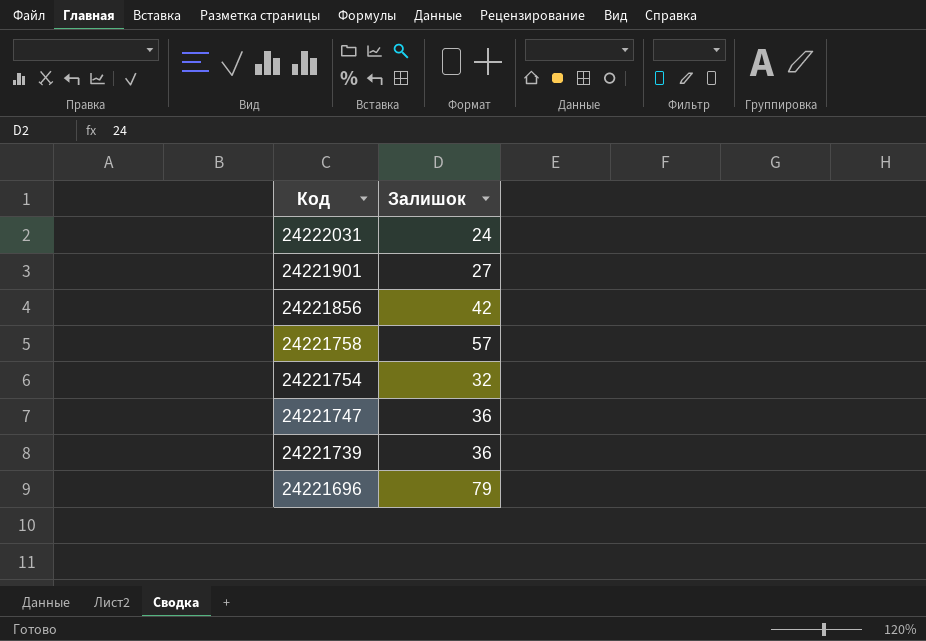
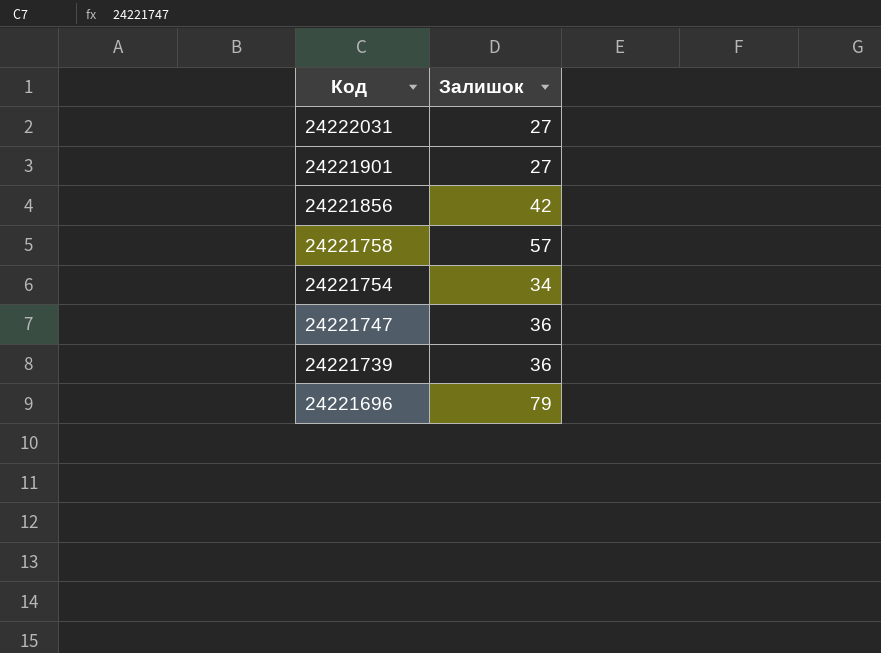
24222031 | Залишок: 24 -> 27
24221754 | Залишок: 32 -> 34

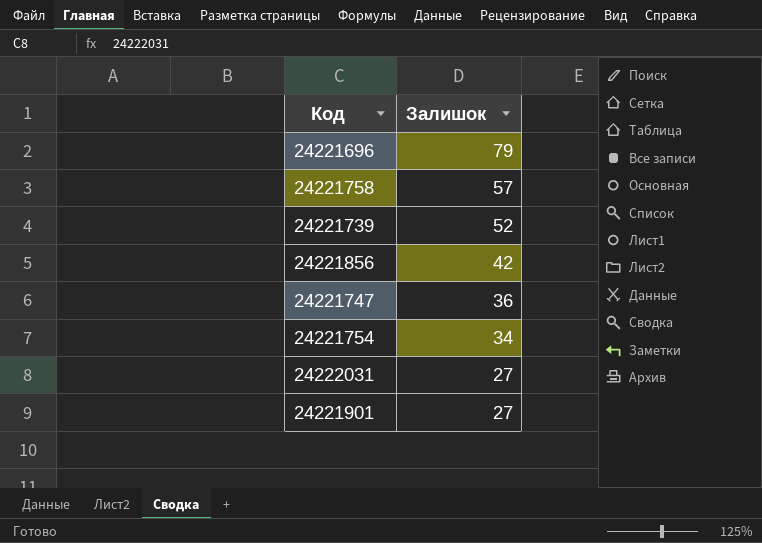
row order: Код descending -> Залишок descending
24221739 | Залишок: 36 -> 52

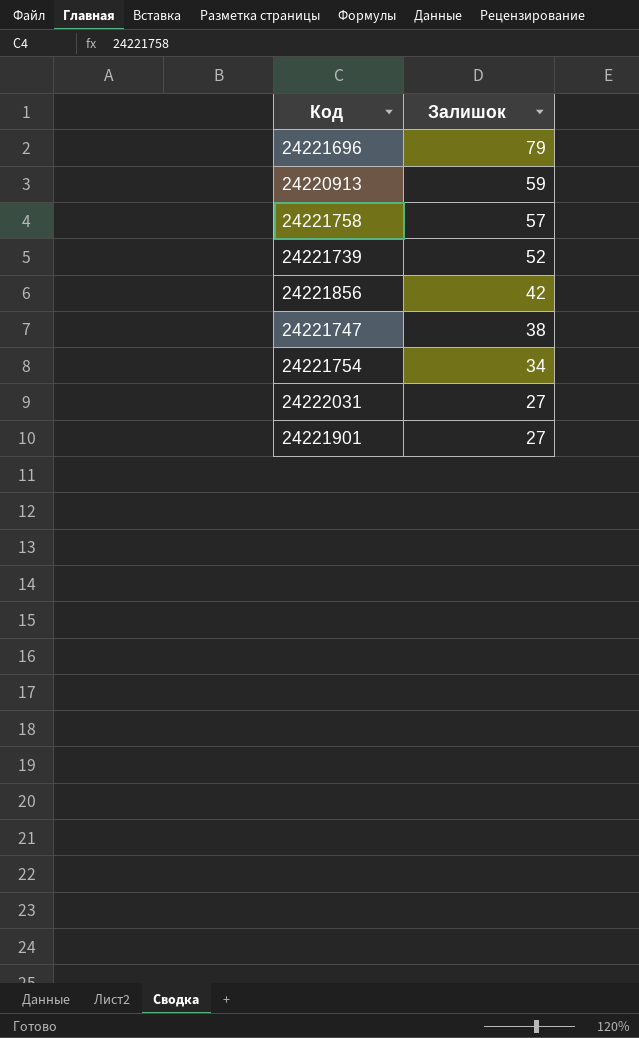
row 24220913: none -> 59
24221747 | Залишок: 36 -> 38

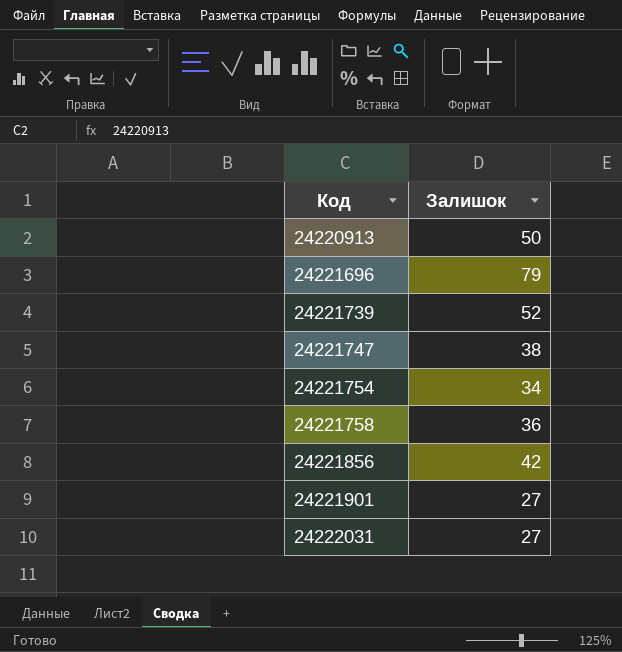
row order: Залишок descending -> Код ascending
24220913 | Залишок: 59 -> 50
24221758 | Залишок: 57 -> 36

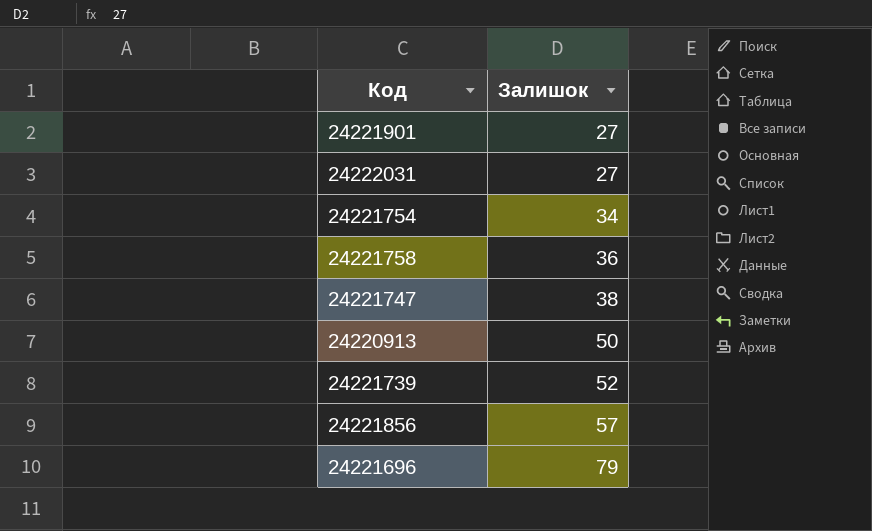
row order: Код ascending -> Залишок ascending
24221856 | Залишок: 42 -> 57

